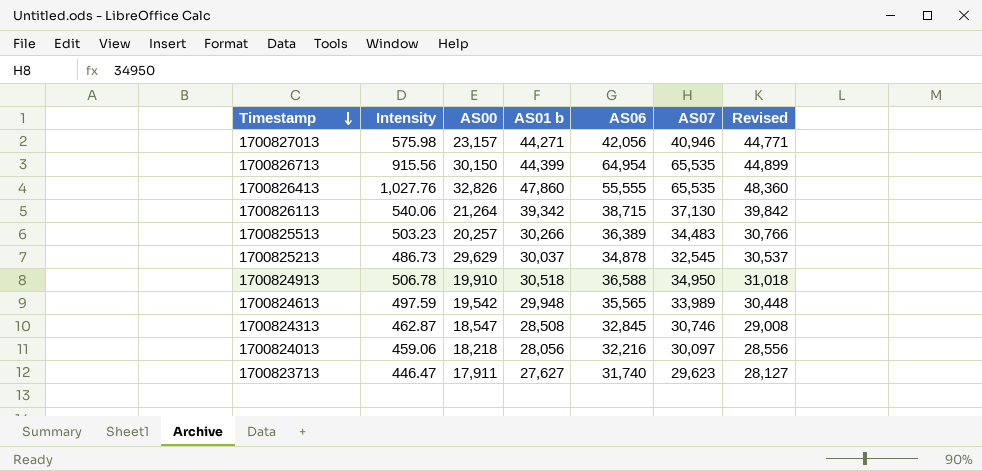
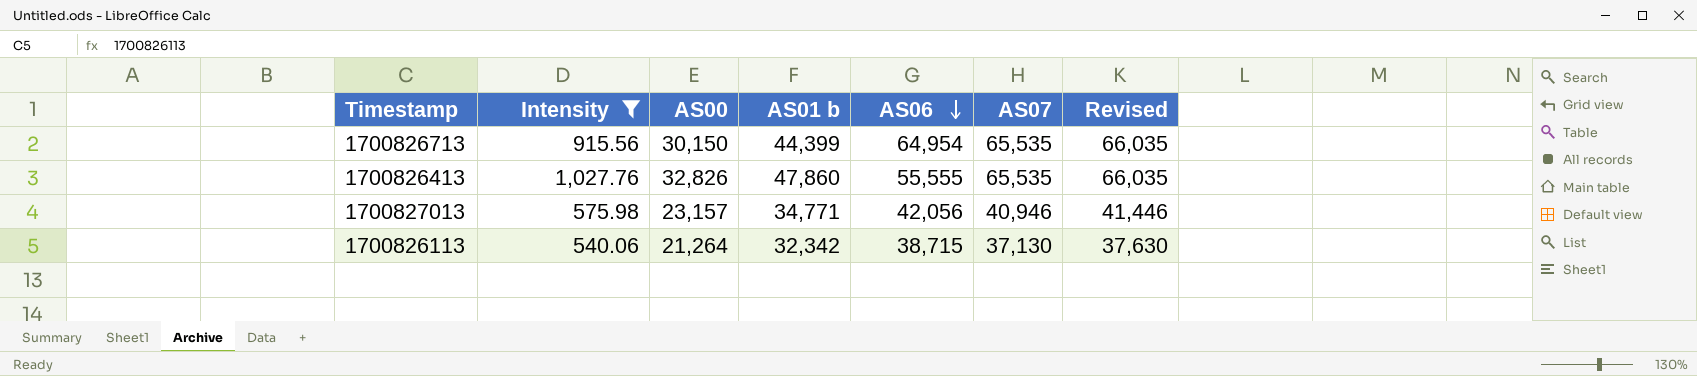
filter: none -> Intensity >= 540.06
row order: Timestamp descending -> AS06 descending
column Revised | formula: [AS01 b] + 500 -> [AS07] + 500
1700827013 | AS01 b: 44,271 -> 34,771
1700826113 | AS01 b: 39,342 -> 32,342

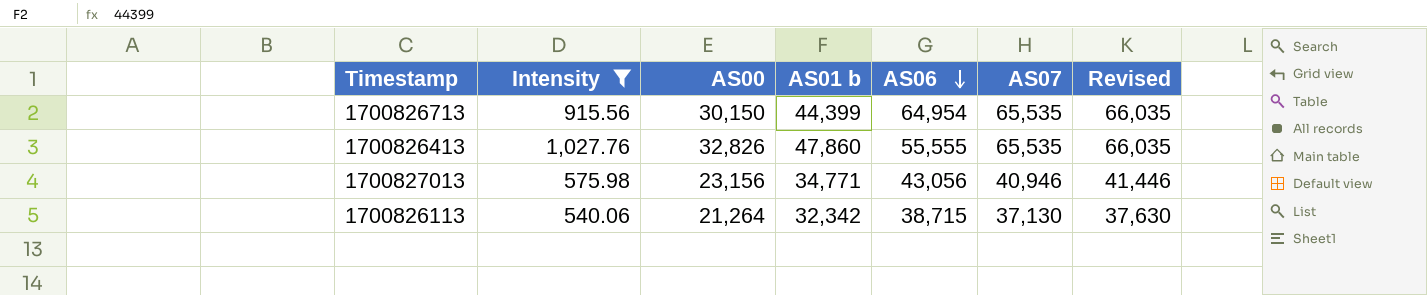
1700827013 | AS00: 23,157 -> 23,156
1700827013 | AS06: 42,056 -> 43,056

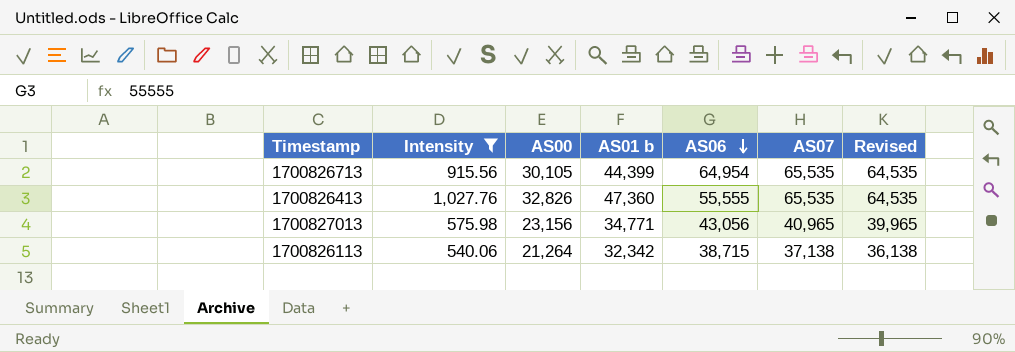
column Revised | formula: [AS07] + 500 -> [AS07] - 1000
1700826713 | AS00: 30,150 -> 30,105
1700826413 | AS01 b: 47,860 -> 47,360
1700827013 | AS07: 40,946 -> 40,965
1700826113 | AS07: 37,130 -> 37,138

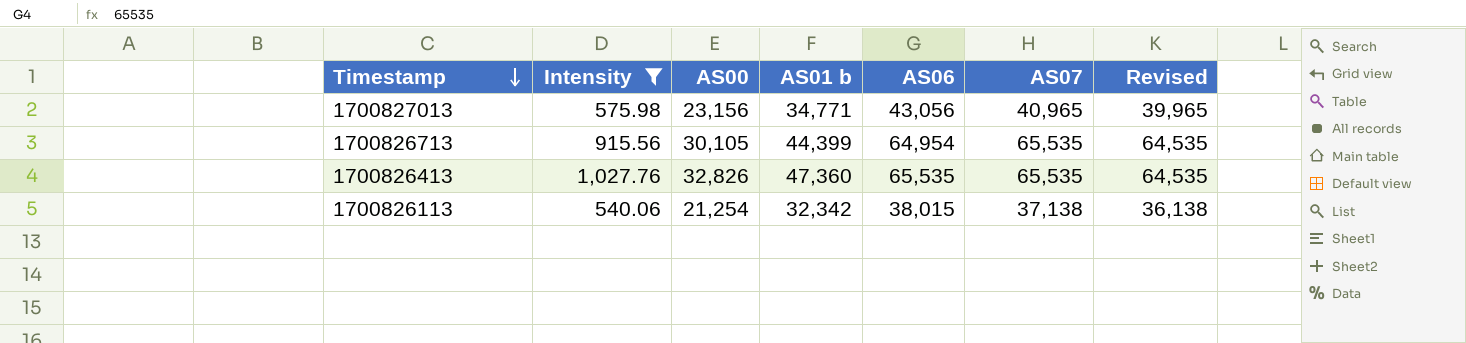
row order: AS06 descending -> Timestamp descending
1700826413 | AS06: 55,555 -> 65,535
1700826113 | AS00: 21,264 -> 21,254
1700826113 | AS06: 38,715 -> 38,015

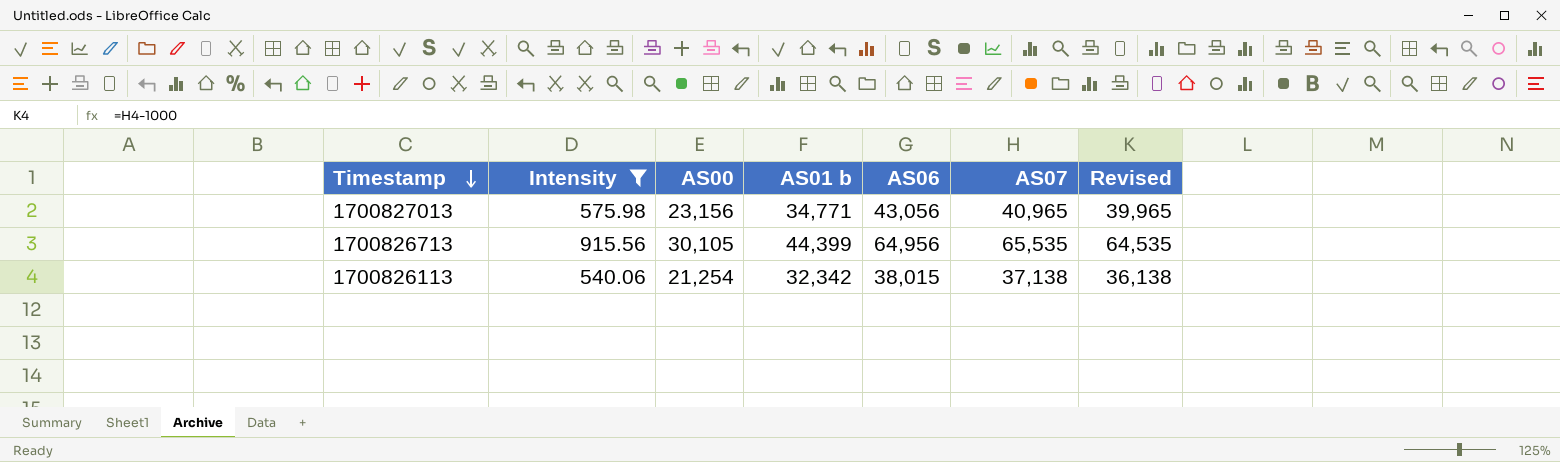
row 1700826413: 1,027.76 | 32,826 | 47,360 | 65,535 | 65,535 | 64,535 -> none
1700826713 | AS06: 64,954 -> 64,956

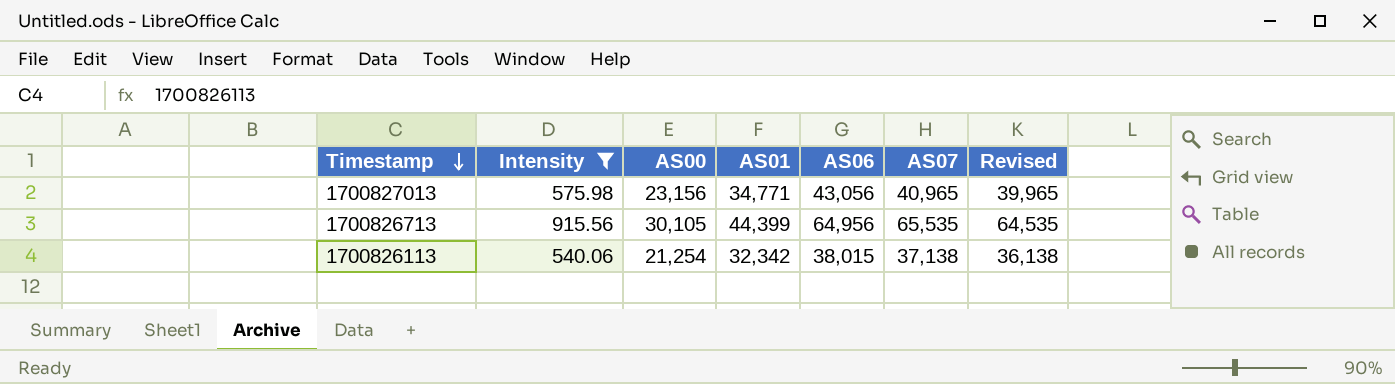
column name: AS01 b -> AS01

